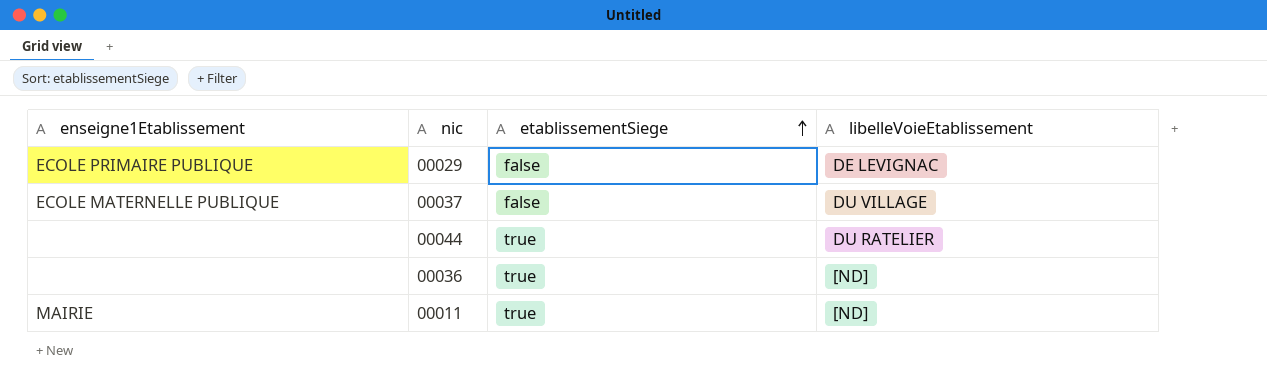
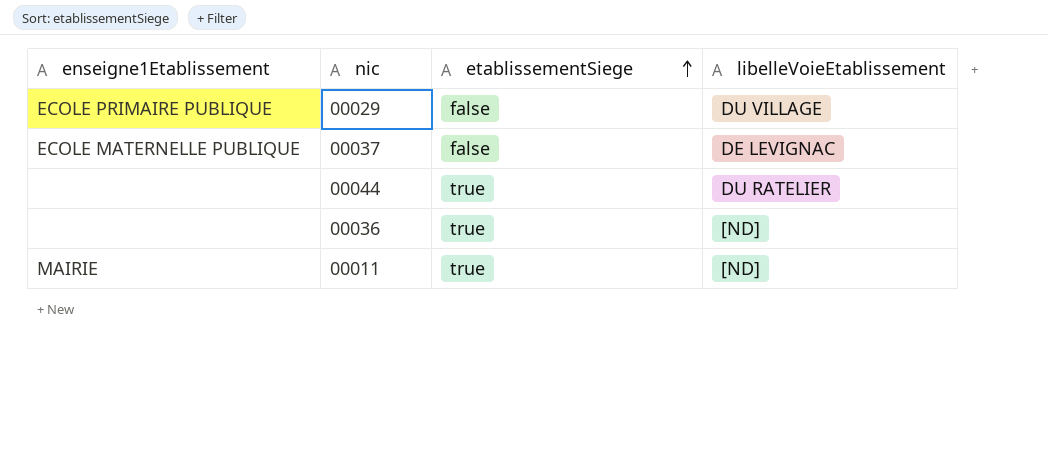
00029 | libelleVoieEtablissement: DE LEVIGNAC -> DU VILLAGE
00037 | libelleVoieEtablissement: DU VILLAGE -> DE LEVIGNAC

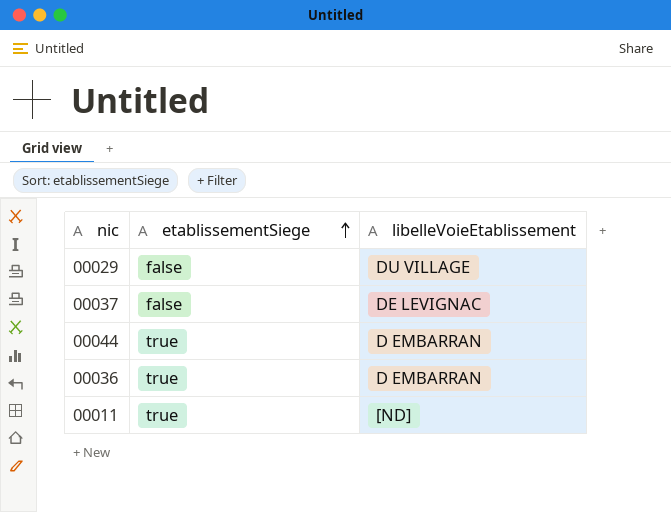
column enseigne1Etablissement | position: 1 -> none
00044 | libelleVoieEtablissement: DU RATELIER -> D EMBARRAN
00036 | libelleVoieEtablissement: [ND] -> D EMBARRAN

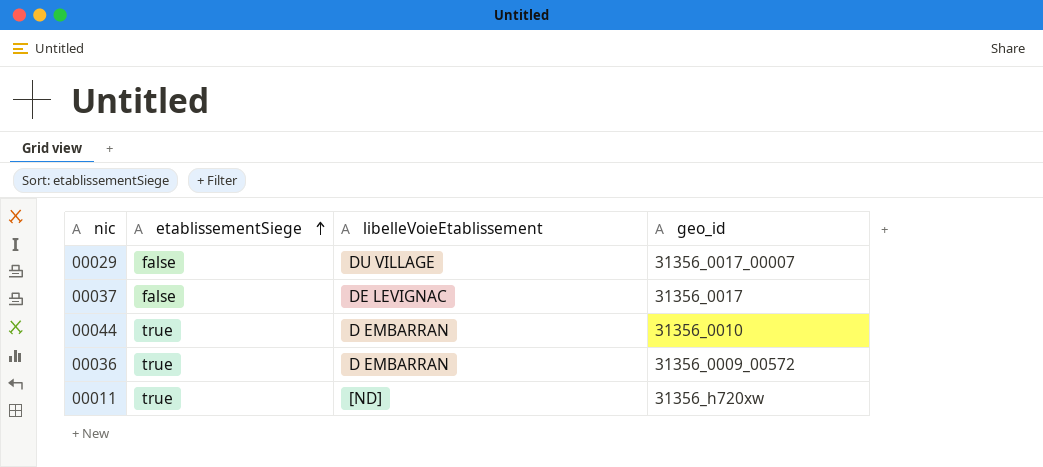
column geo_id | position: none -> 4

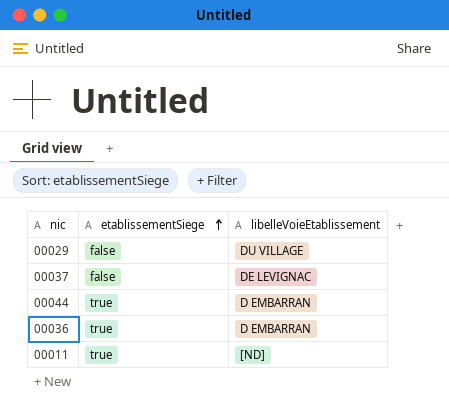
column geo_id | position: 4 -> none

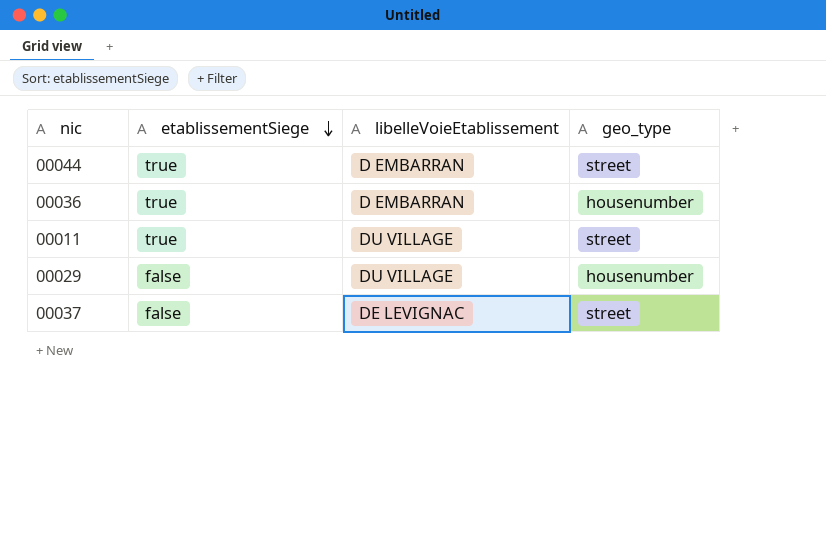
row order: etablissementSiege ascending -> etablissementSiege descending
column geo_type | position: none -> 4
00011 | libelleVoieEtablissement: [ND] -> DU VILLAGE

